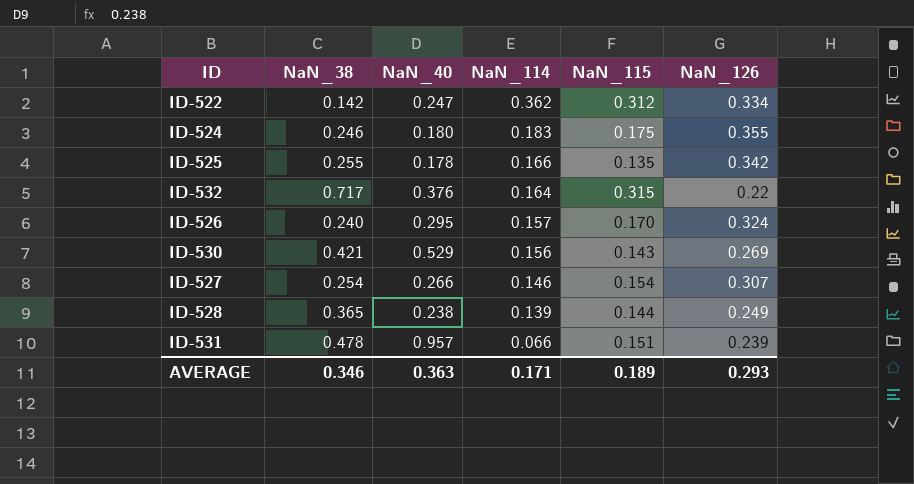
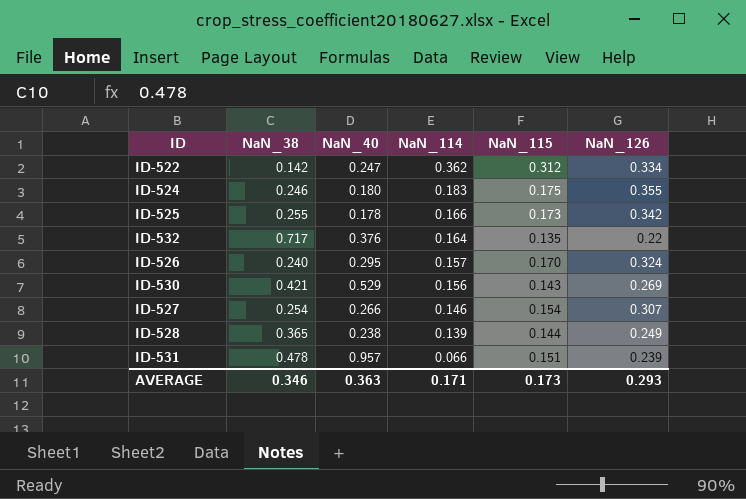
ID-525 | NaN_115: 0.135 -> 0.173
ID-532 | NaN_115: 0.315 -> 0.135
AVERAGE | NaN_115: 0.189 -> 0.173

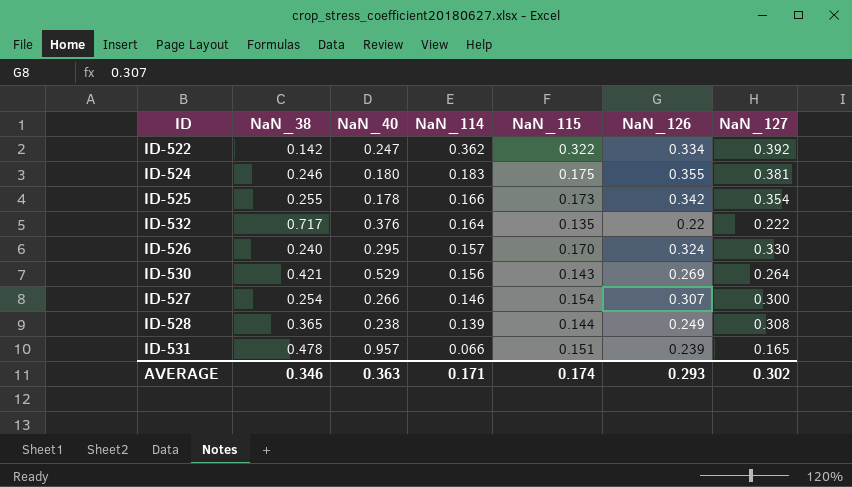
column NaN_127 | position: none -> 7
ID-522 | NaN_115: 0.312 -> 0.322
AVERAGE | NaN_115: 0.173 -> 0.174

